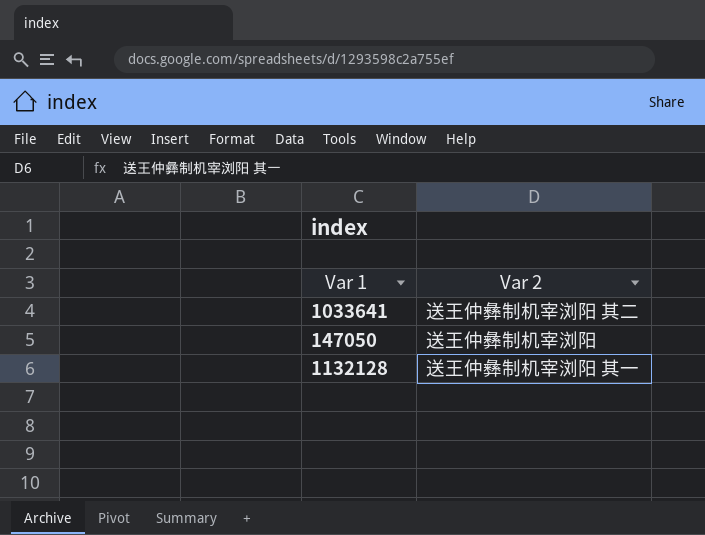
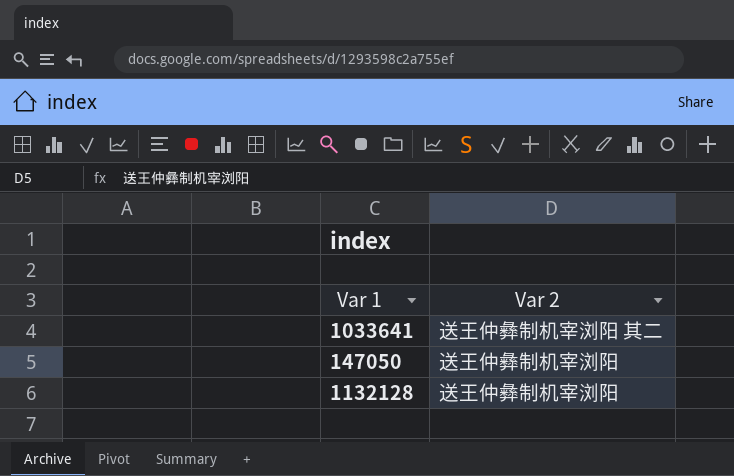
1132128 | Var 2: 送王仲彝制机宰浏阳 其一 -> 送王仲彝制机宰浏阳

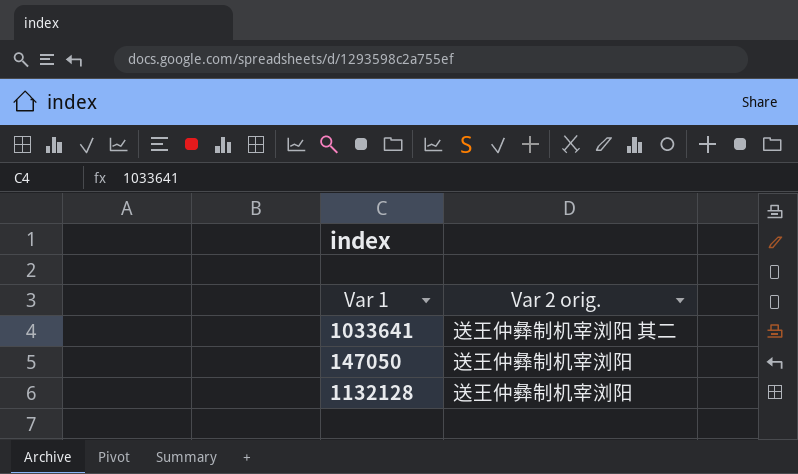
column name: Var 2 -> Var 2 orig.

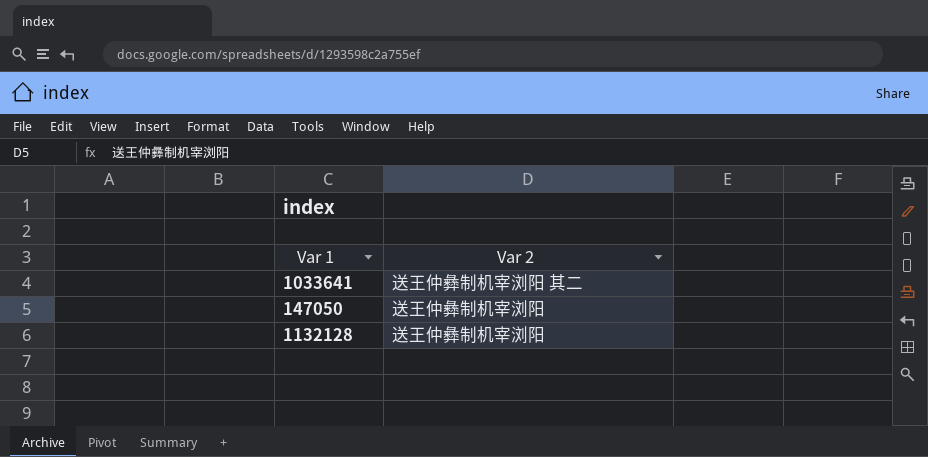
column name: Var 2 orig. -> Var 2

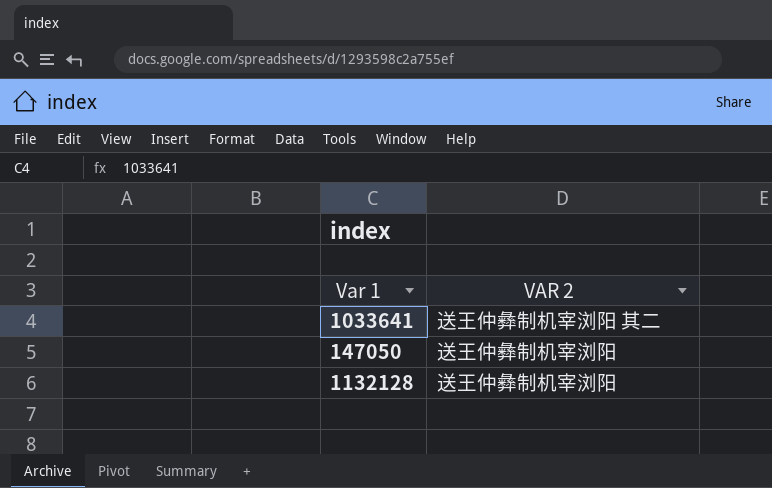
column name: Var 2 -> VAR 2

